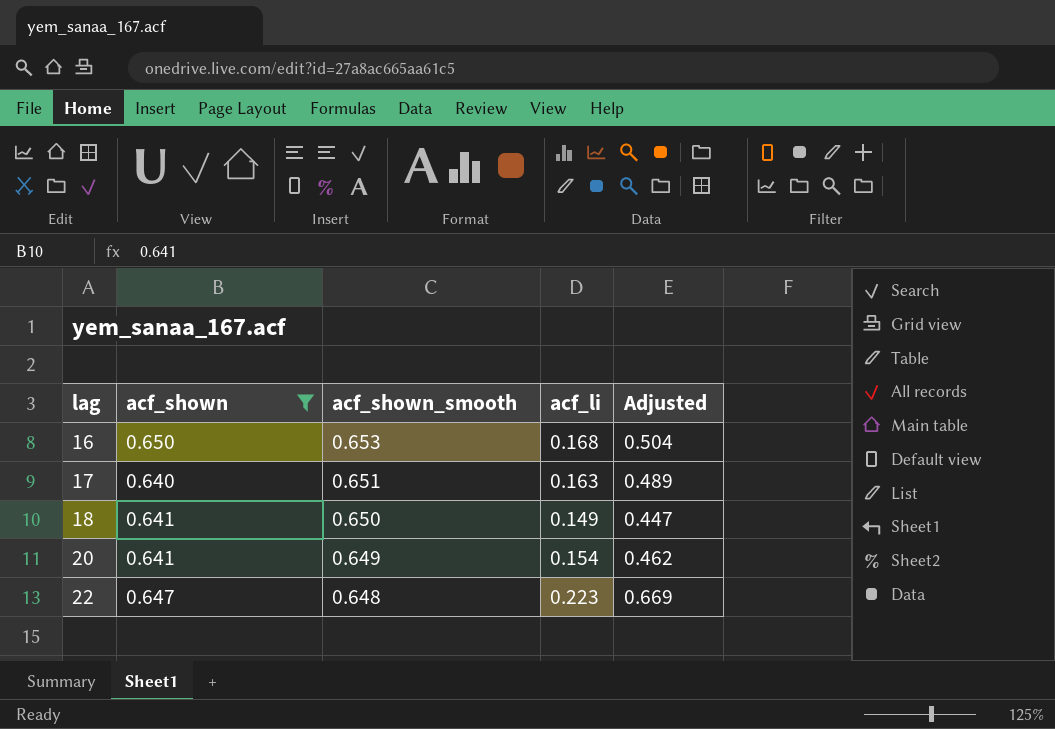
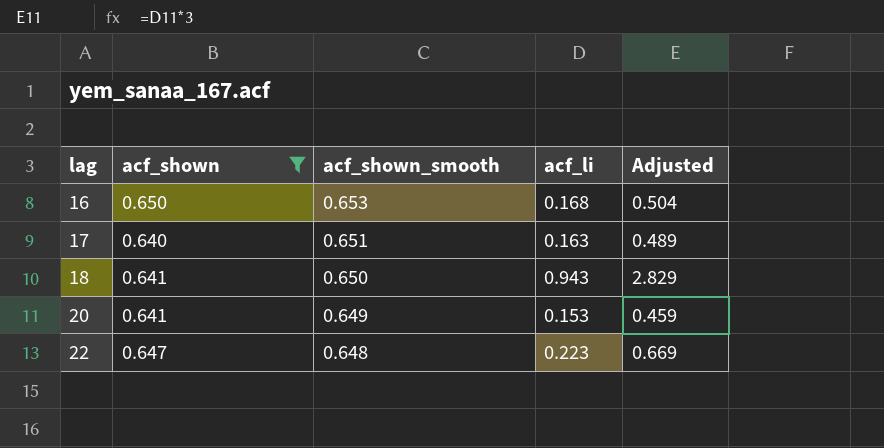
18 | acf_li: 0.149 -> 0.943
18 | Adjusted: 0.447 -> 2.829
20 | acf_li: 0.154 -> 0.153
20 | Adjusted: 0.462 -> 0.459

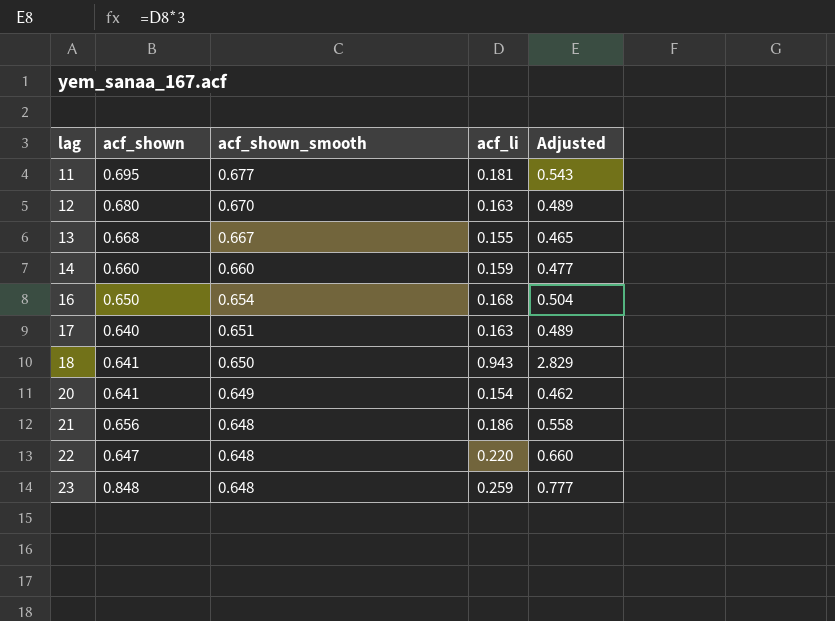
filter: acf_shown <= 0.650 -> none
16 | acf_shown_smooth: 0.653 -> 0.654
20 | acf_li: 0.153 -> 0.154
20 | Adjusted: 0.459 -> 0.462
22 | acf_li: 0.223 -> 0.220
22 | Adjusted: 0.669 -> 0.660

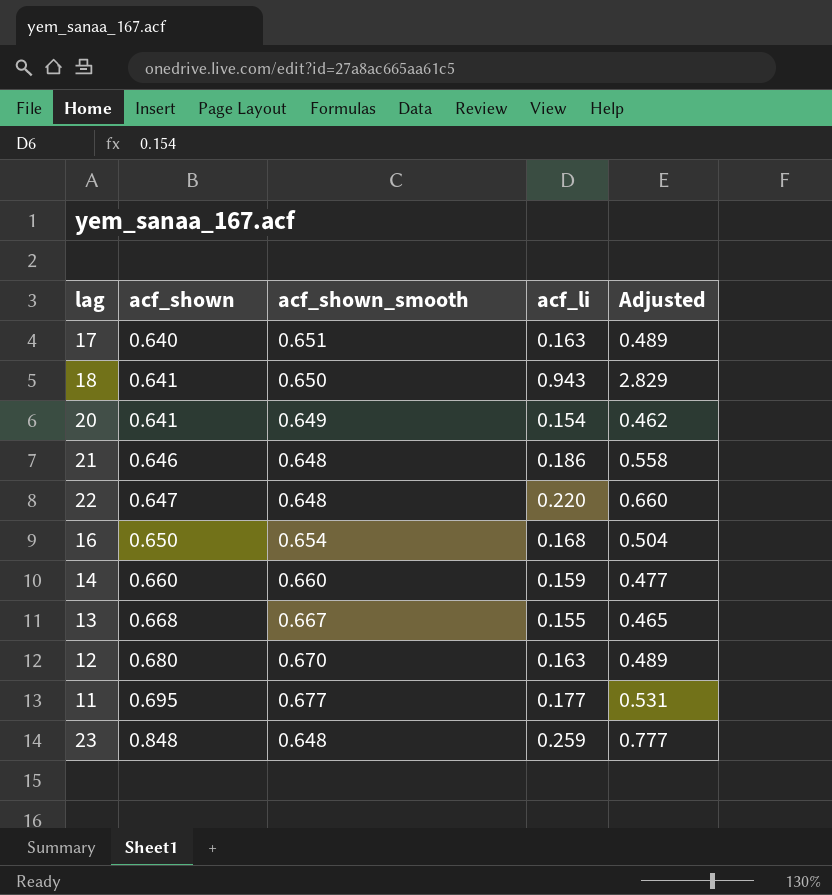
row order: lag ascending -> acf_shown ascending
21 | acf_shown: 0.656 -> 0.646
11 | acf_li: 0.181 -> 0.177
11 | Adjusted: 0.543 -> 0.531

